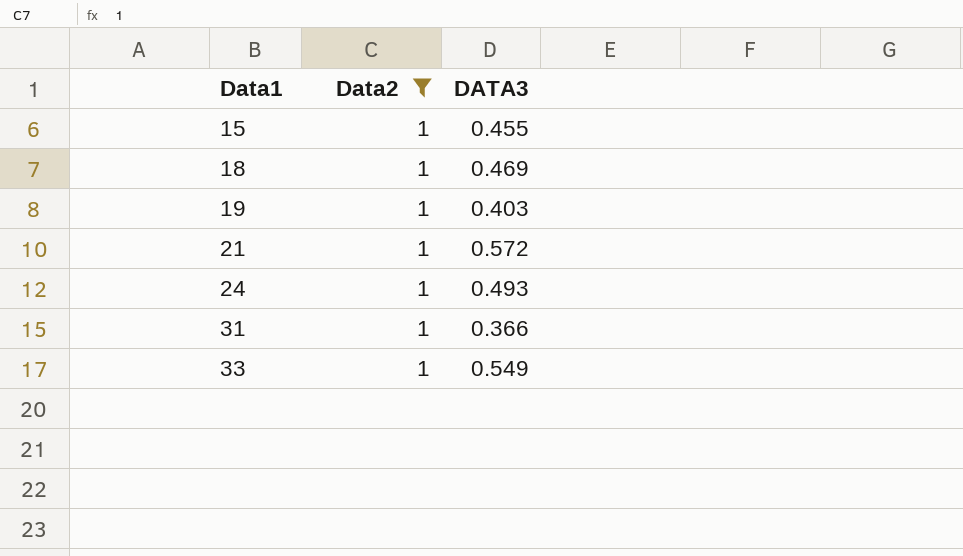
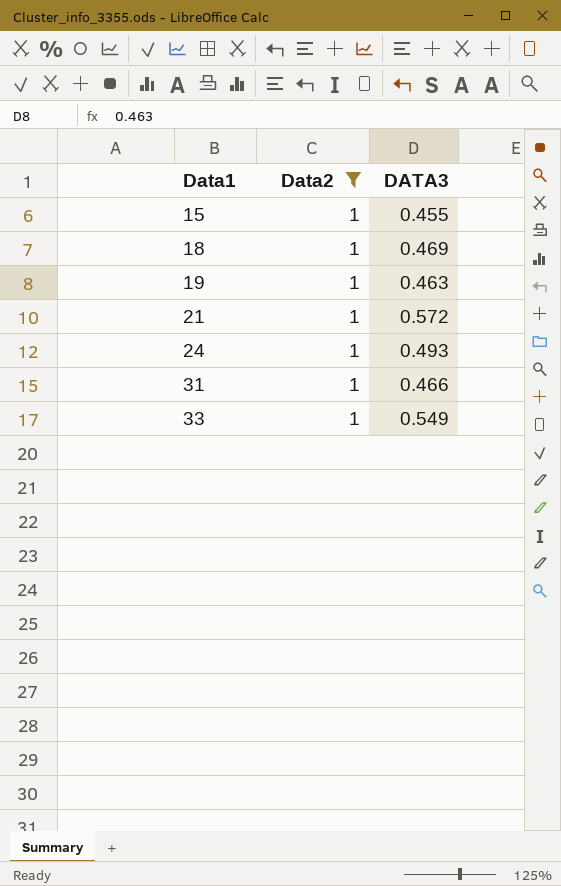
19 | DATA3: 0.403 -> 0.463
31 | DATA3: 0.366 -> 0.466

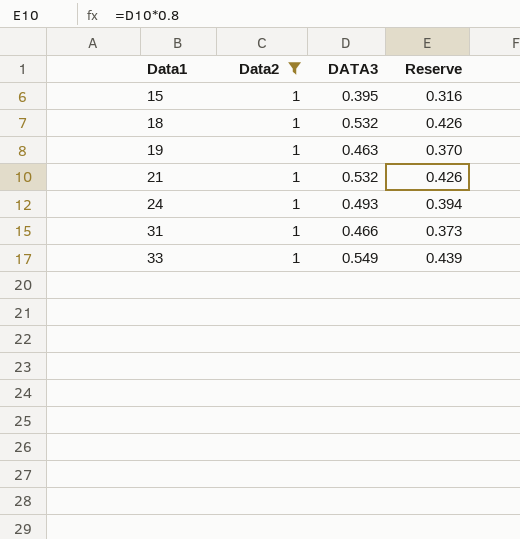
column Reserve | formula: none -> [DATA3] * 0.8
15 | DATA3: 0.455 -> 0.395
18 | DATA3: 0.469 -> 0.532
21 | DATA3: 0.572 -> 0.532

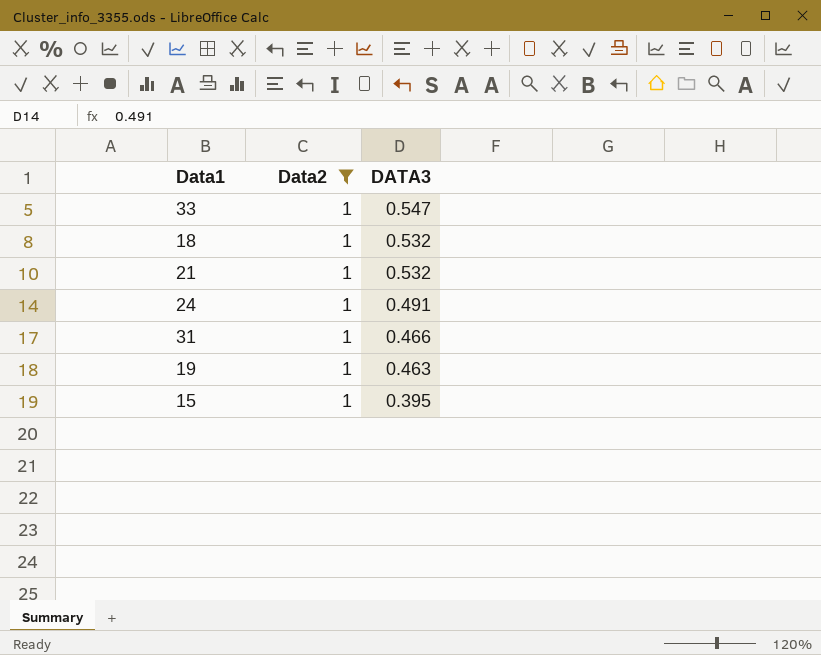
row order: Data1 ascending -> DATA3 descending
column Reserve | formula: [DATA3] * 0.8 -> none
33 | DATA3: 0.549 -> 0.547
24 | DATA3: 0.493 -> 0.491

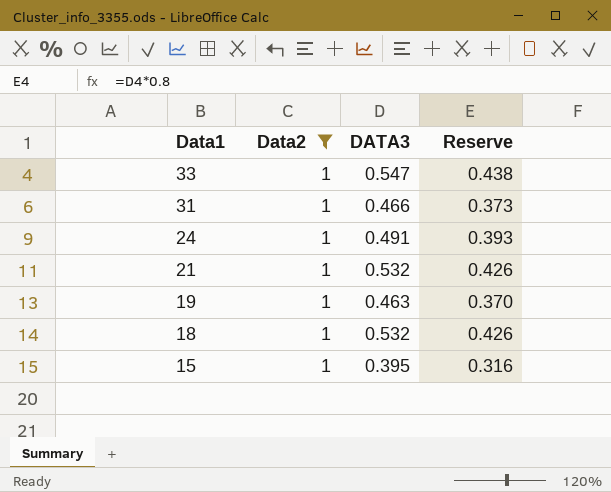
row order: DATA3 descending -> Data1 descending
column Reserve | formula: none -> [DATA3] * 0.8

